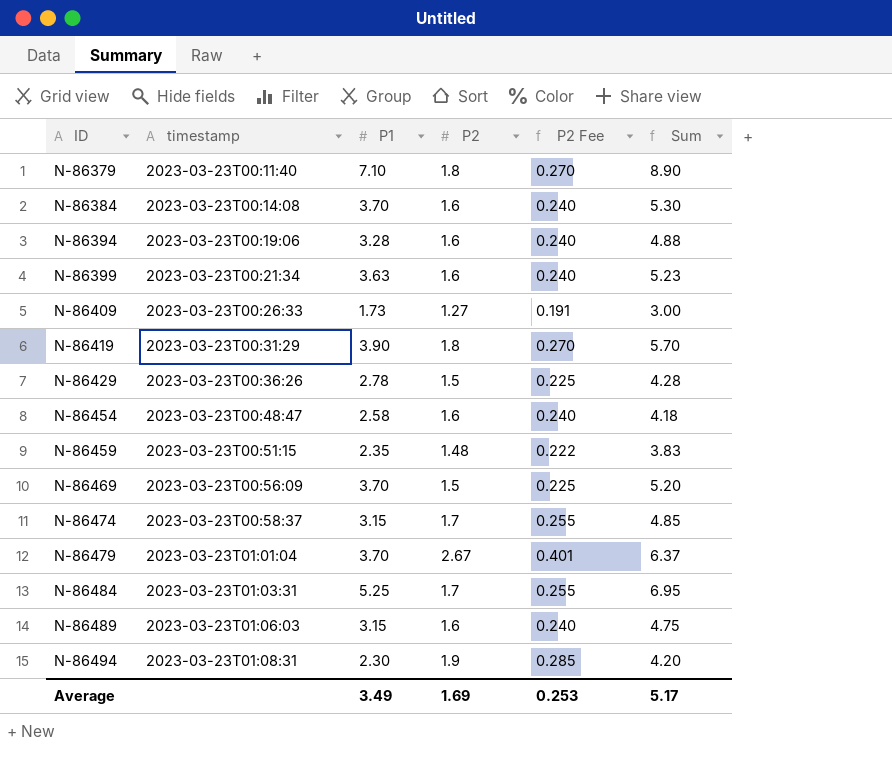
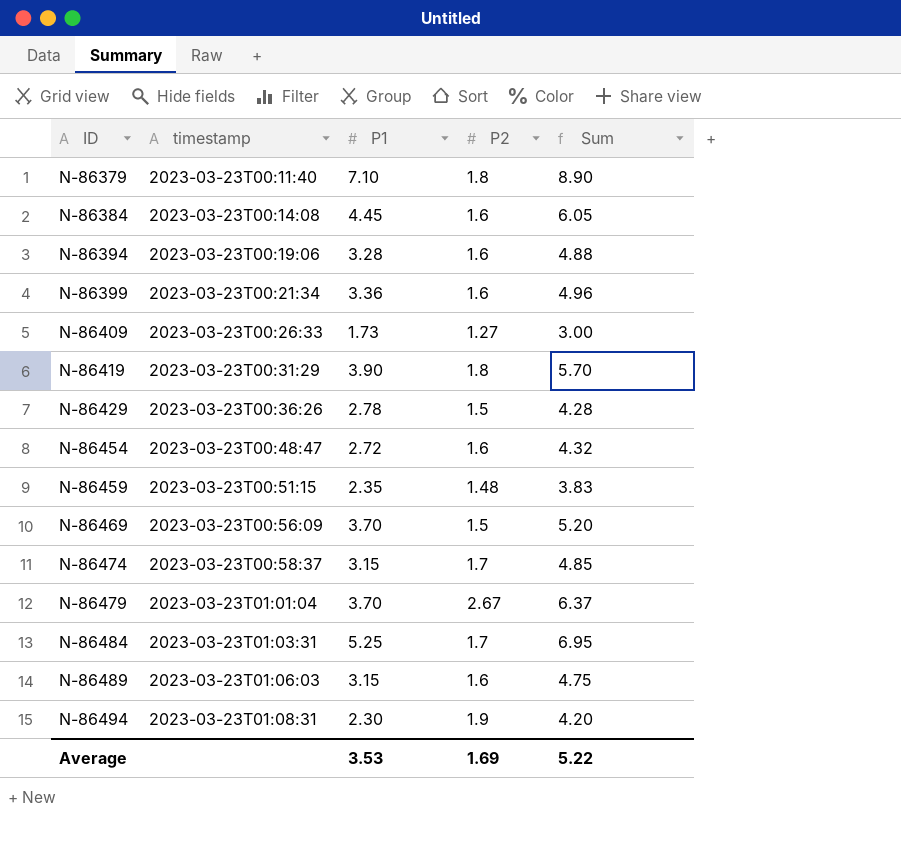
column P2 Fee | formula: [P2] * 0.15 -> none
N-86384 | P1: 3.70 -> 4.45
N-86384 | Sum: 5.30 -> 6.05
N-86399 | P1: 3.63 -> 3.36
N-86399 | Sum: 5.23 -> 4.96
N-86454 | P1: 2.58 -> 2.72
N-86454 | Sum: 4.18 -> 4.32
Average | P1: 3.49 -> 3.53
Average | Sum: 5.17 -> 5.22

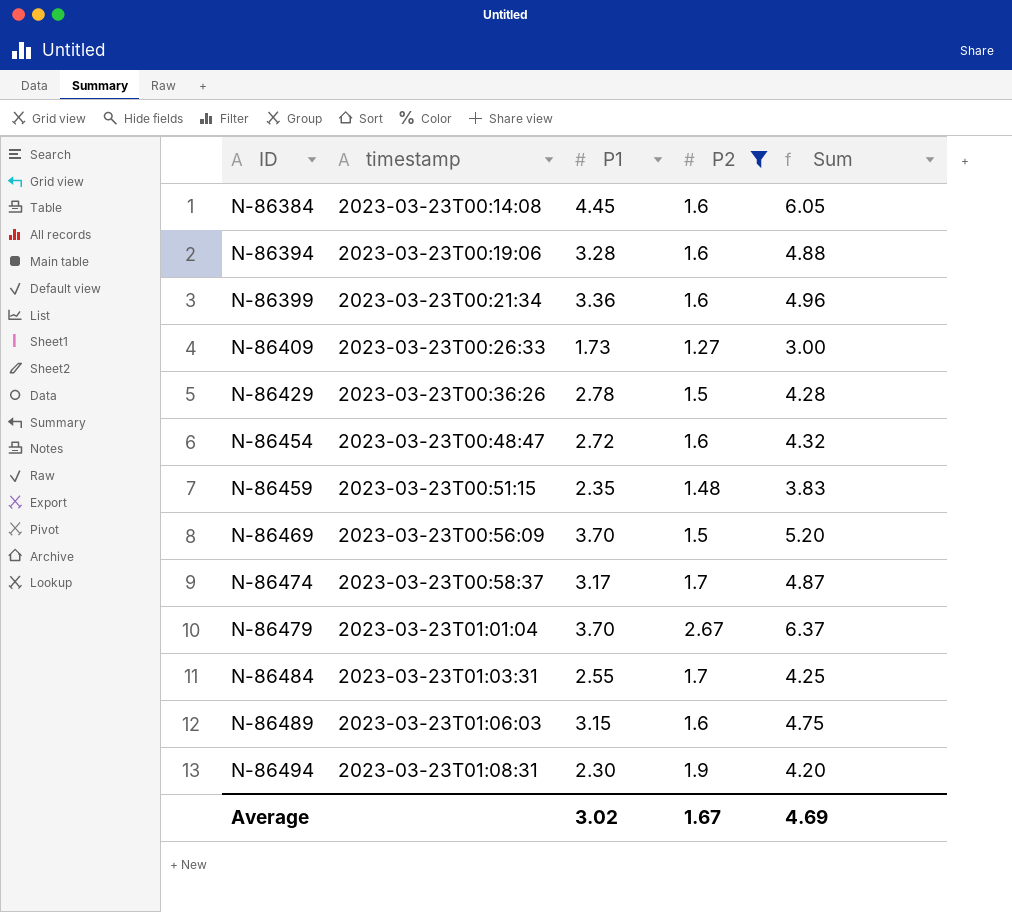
filter: none -> P2 != 1.8
N-86474 | P1: 3.15 -> 3.17
N-86474 | Sum: 4.85 -> 4.87
N-86484 | P1: 5.25 -> 2.55
N-86484 | Sum: 6.95 -> 4.25
Average | P1: 3.53 -> 3.02
Average | P2: 1.69 -> 1.67
Average | Sum: 5.22 -> 4.69

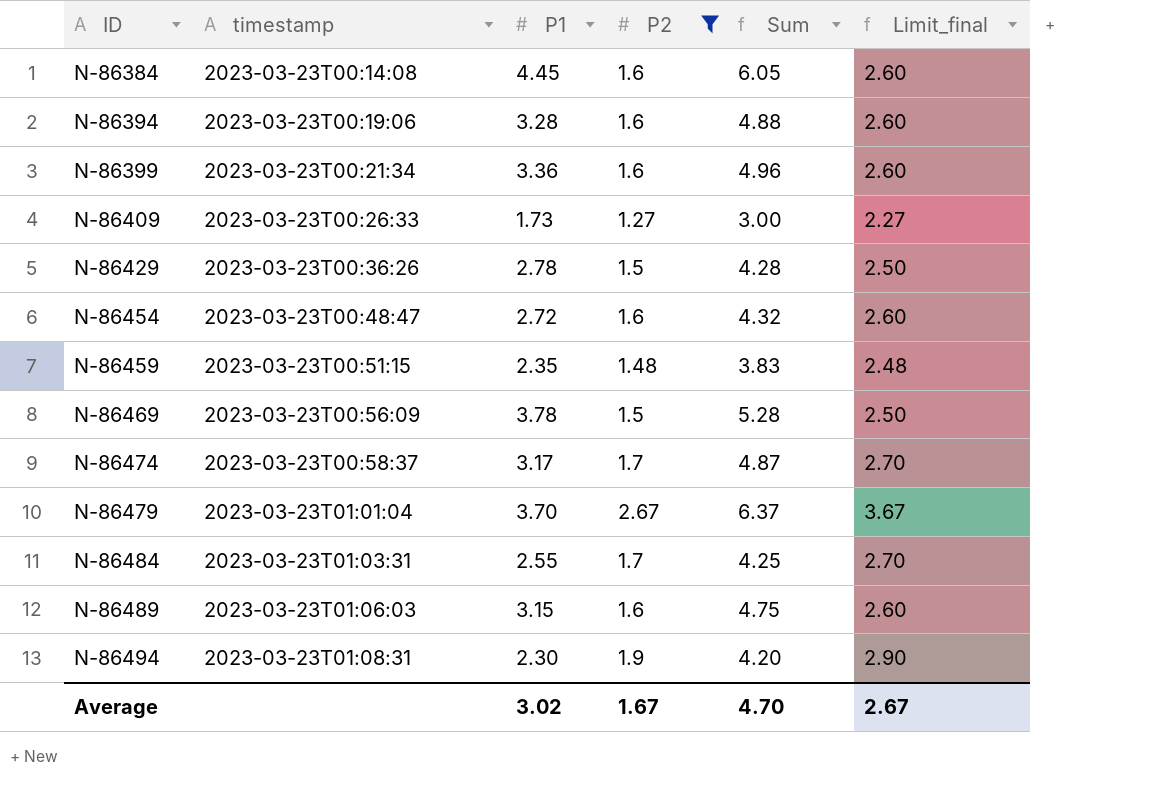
column Limit_final | formula: none -> [P2] + 1
N-86469 | P1: 3.70 -> 3.78
N-86469 | Sum: 5.20 -> 5.28
Average | Sum: 4.69 -> 4.70

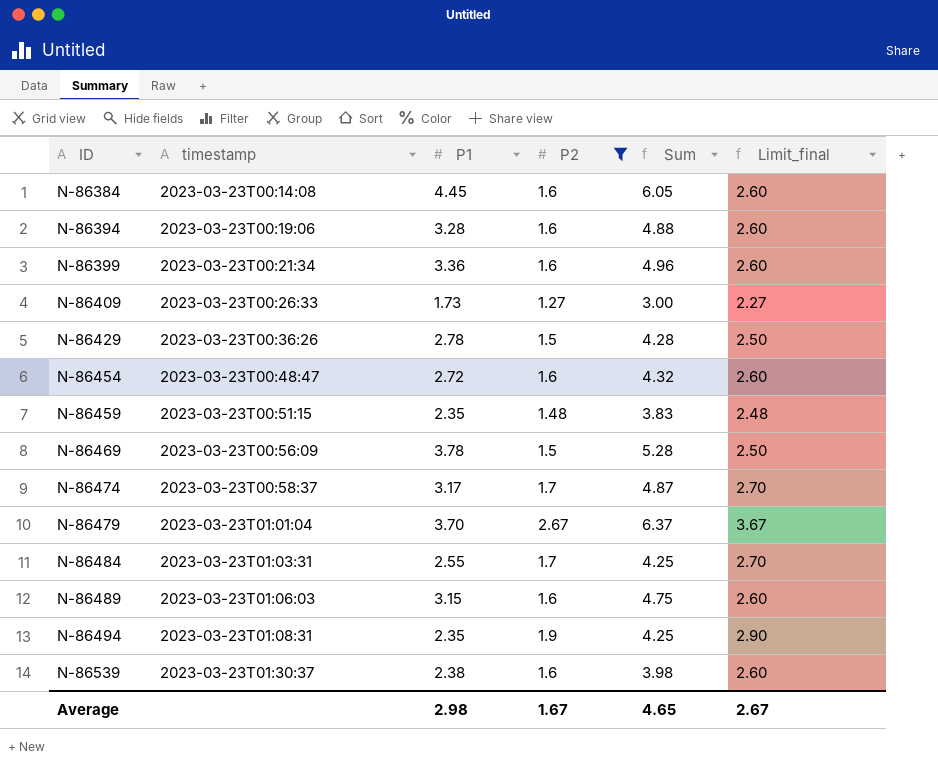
N-86494 | P1: 2.30 -> 2.35
N-86494 | Sum: 4.20 -> 4.25
row N-86539: none -> 2023-03-23T01:30:37 | 2.38 | 1.6 | 3.98 | 2.60
Average | P1: 3.02 -> 2.98
Average | Sum: 4.70 -> 4.65

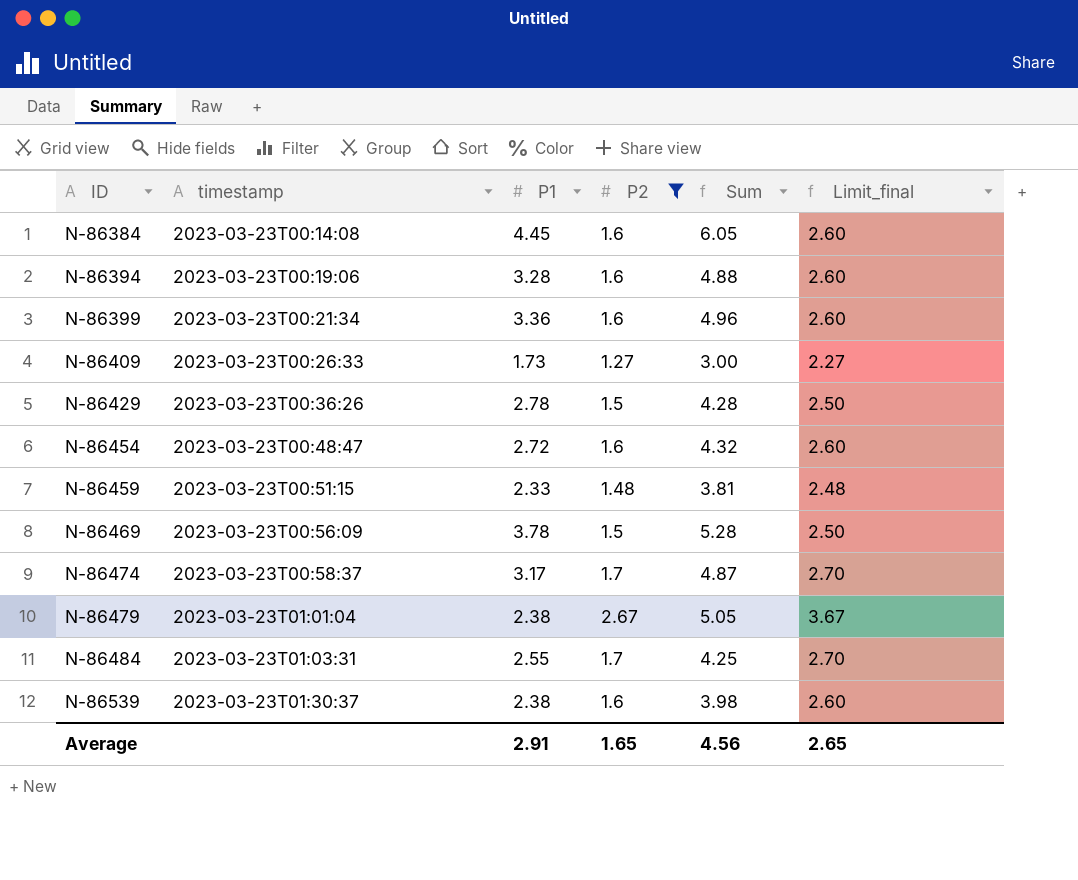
row N-86489: 2023-03-23T01:06:03 | 3.15 | 1.6 | 4.75 | 2.60 -> none
row N-86494: 2023-03-23T01:08:31 | 2.35 | 1.9 | 4.25 | 2.90 -> none
N-86459 | P1: 2.35 -> 2.33
N-86459 | Sum: 3.83 -> 3.81
N-86479 | P1: 3.70 -> 2.38
N-86479 | Sum: 6.37 -> 5.05
Average | P1: 2.98 -> 2.91
Average | P2: 1.67 -> 1.65
Average | Sum: 4.65 -> 4.56
Average | Limit_final: 2.67 -> 2.65

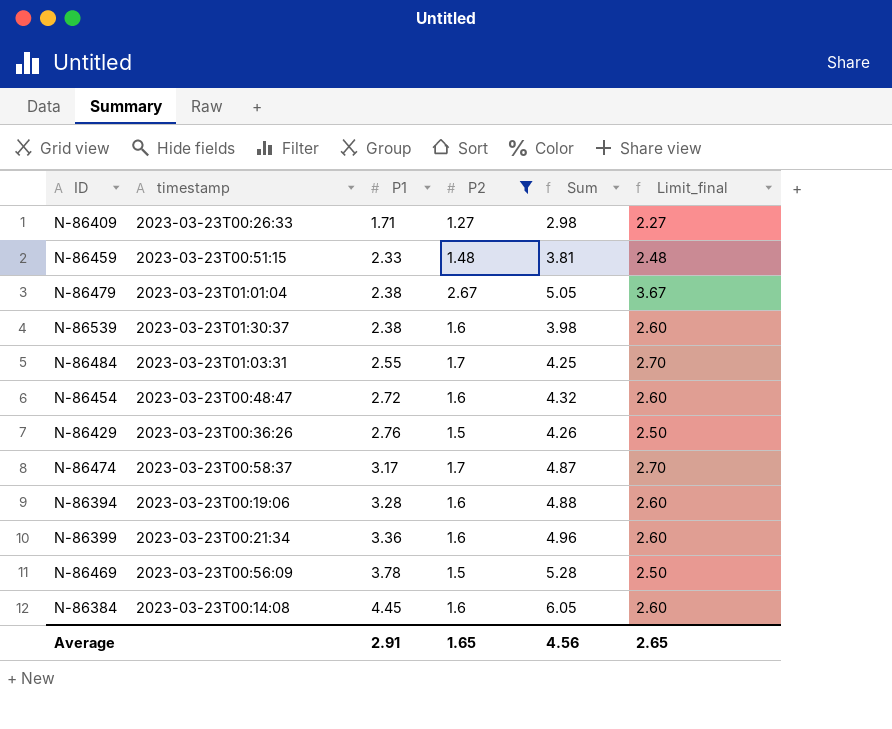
row order: ID ascending -> P1 ascending
N-86409 | P1: 1.73 -> 1.71
N-86409 | Sum: 3.00 -> 2.98
N-86429 | P1: 2.78 -> 2.76
N-86429 | Sum: 4.28 -> 4.26

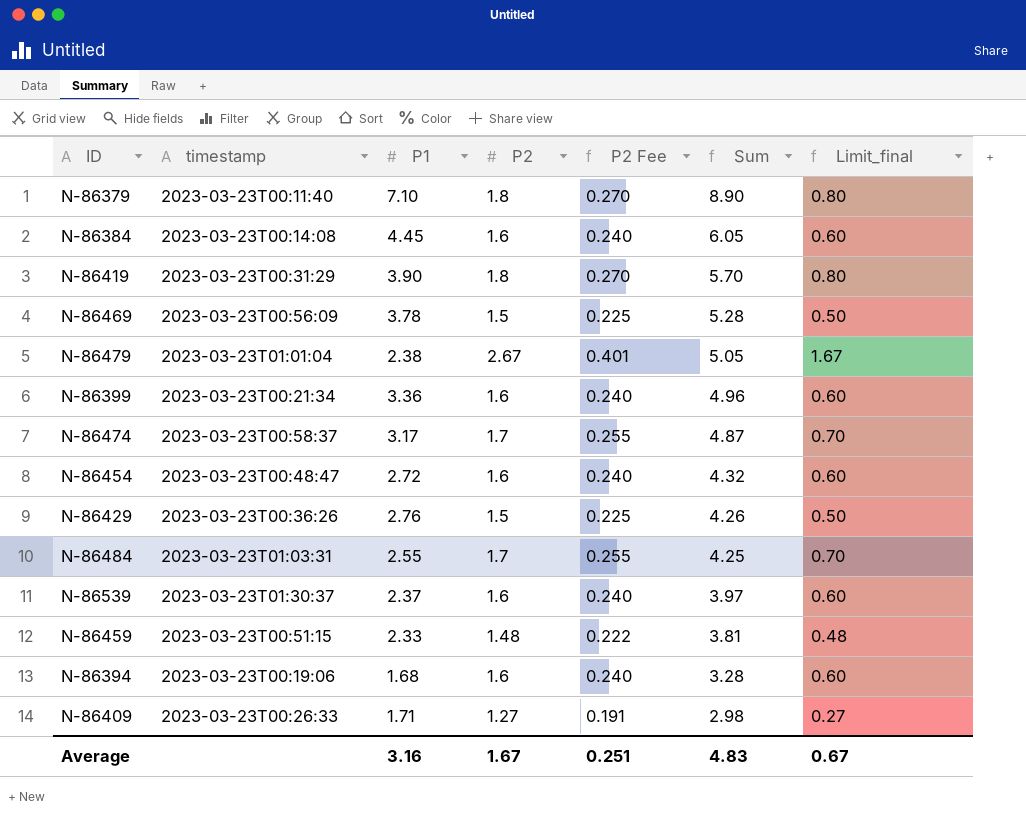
filter: P2 != 1.8 -> none
row order: P1 ascending -> Sum descending
column P2 Fee | formula: none -> [P2] * 0.15
column Limit_final | formula: [P2] + 1 -> [P2] - 1
N-86539 | P1: 2.38 -> 2.37
N-86539 | Sum: 3.98 -> 3.97
N-86394 | P1: 3.28 -> 1.68
N-86394 | Sum: 4.88 -> 3.28
Average | P1: 2.91 -> 3.16
Average | P2: 1.65 -> 1.67
Average | Sum: 4.56 -> 4.83
Average | Limit_final: 2.65 -> 0.67

